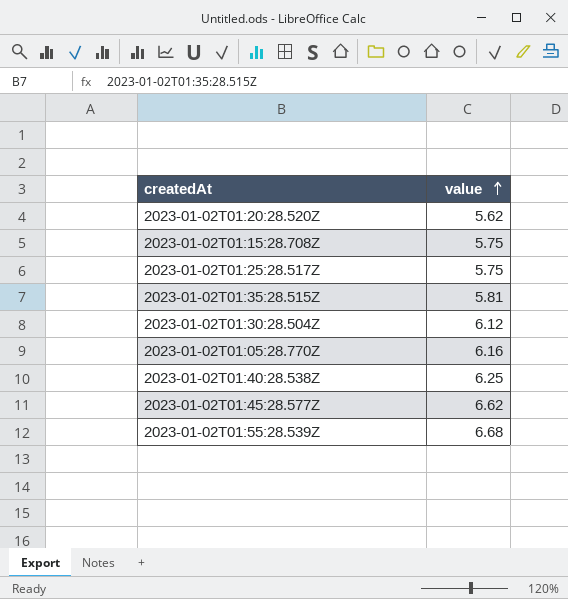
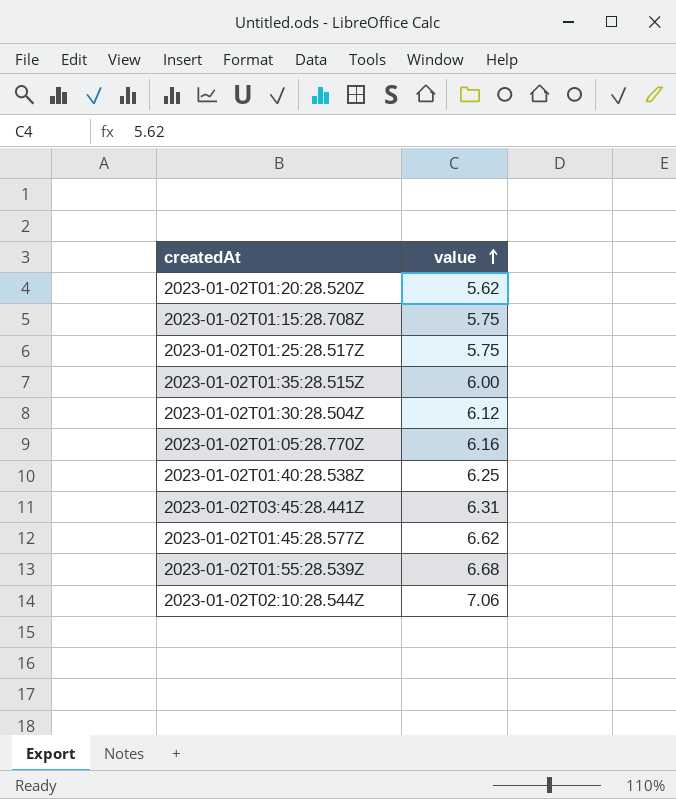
2023-01-02T01:35:28.515Z | value: 5.81 -> 6.00
row 2023-01-02T03:45:28.441Z: none -> 6.31
row 2023-01-02T02:10:28.544Z: none -> 7.06

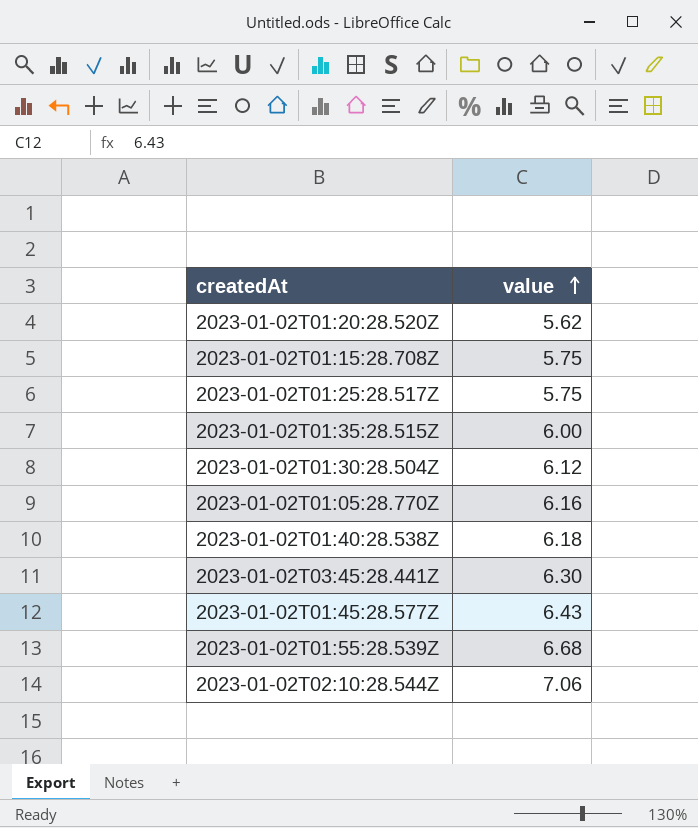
2023-01-02T01:40:28.538Z | value: 6.25 -> 6.18
2023-01-02T03:45:28.441Z | value: 6.31 -> 6.30
2023-01-02T01:45:28.577Z | value: 6.62 -> 6.43

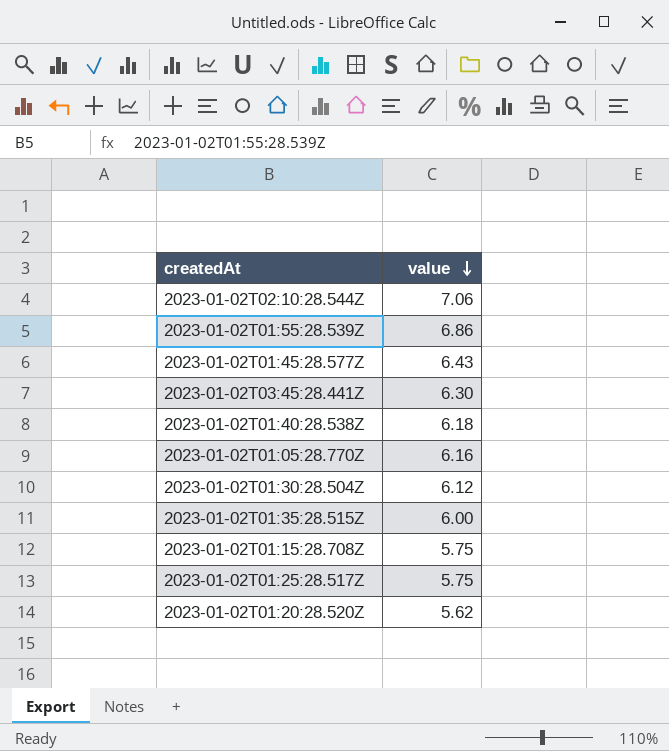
row order: value ascending -> value descending
2023-01-02T01:55:28.539Z | value: 6.68 -> 6.86

